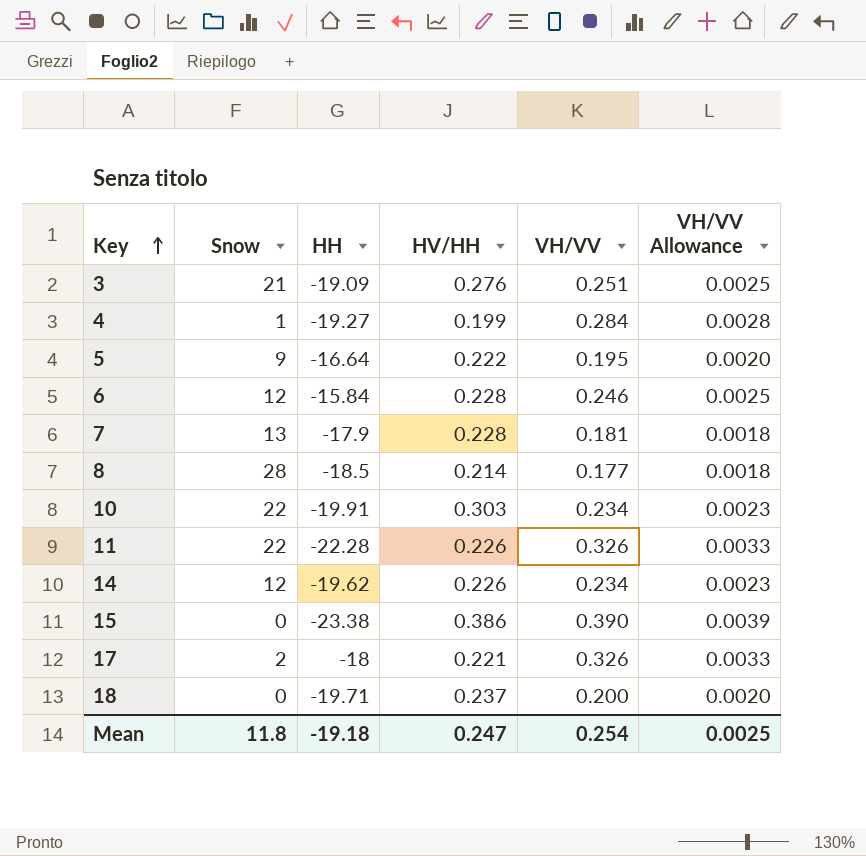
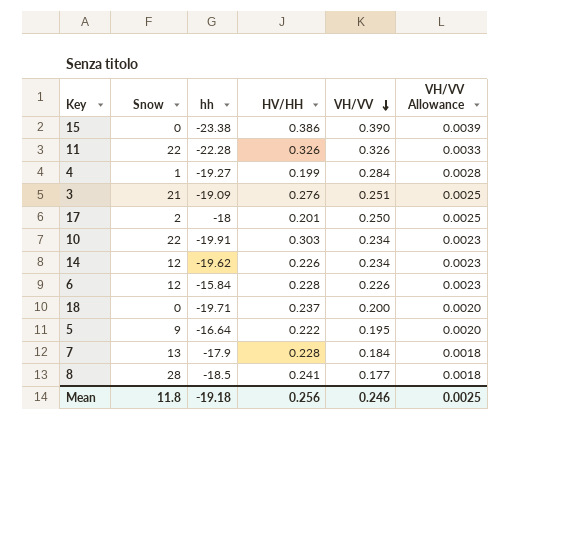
row order: Key ascending -> VH/VV descending
column name: HH -> hh
11 | HV/HH: 0.226 -> 0.326
17 | HV/HH: 0.221 -> 0.201
17 | VH/VV: 0.326 -> 0.250
17 | VH/VV Allowance: 0.0033 -> 0.0025
6 | VH/VV: 0.246 -> 0.226
6 | VH/VV Allowance: 0.0025 -> 0.0023
7 | VH/VV: 0.181 -> 0.184
8 | HV/HH: 0.214 -> 0.241
Mean | HV/HH: 0.247 -> 0.256
Mean | VH/VV: 0.254 -> 0.246

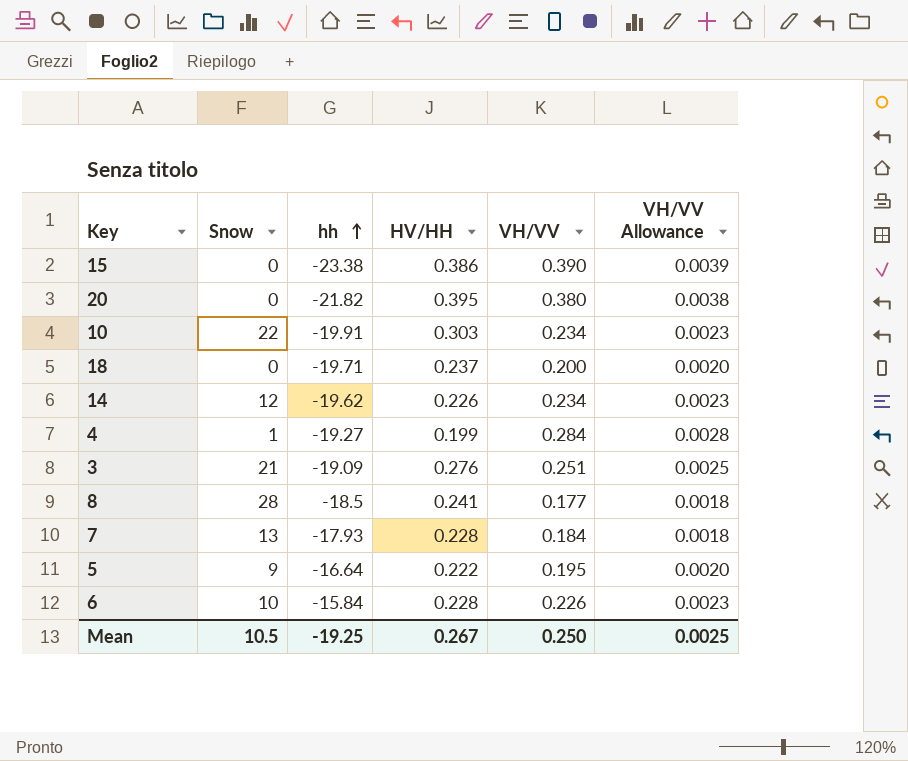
row order: VH/VV descending -> hh ascending
row 11: 22 | -22.28 | 0.326 | 0.326 | 0.0033 -> none
row 17: 2 | -18 | 0.201 | 0.250 | 0.0025 -> none
row 20: none -> 0 | -21.82 | 0.395 | 0.380 | 0.0038
7 | hh: -17.9 -> -17.93
6 | Snow: 12 -> 10
Mean | Snow: 11.8 -> 10.5
Mean | hh: -19.18 -> -19.25
Mean | HV/HH: 0.256 -> 0.267
Mean | VH/VV: 0.246 -> 0.250

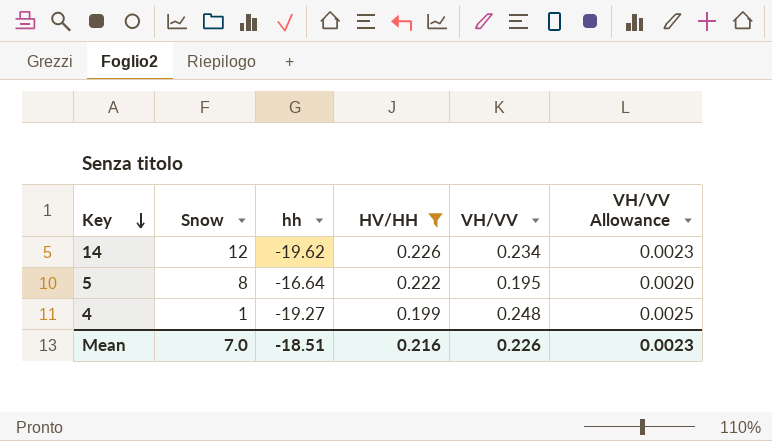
filter: none -> HV/HH <= 0.226
row order: hh ascending -> Key descending
5 | Snow: 9 -> 8
4 | VH/VV: 0.284 -> 0.248
4 | VH/VV Allowance: 0.0028 -> 0.0025
Mean | Snow: 10.5 -> 7.0
Mean | hh: -19.25 -> -18.51
Mean | HV/HH: 0.267 -> 0.216
Mean | VH/VV: 0.250 -> 0.226
Mean | VH/VV Allowance: 0.0025 -> 0.0023

